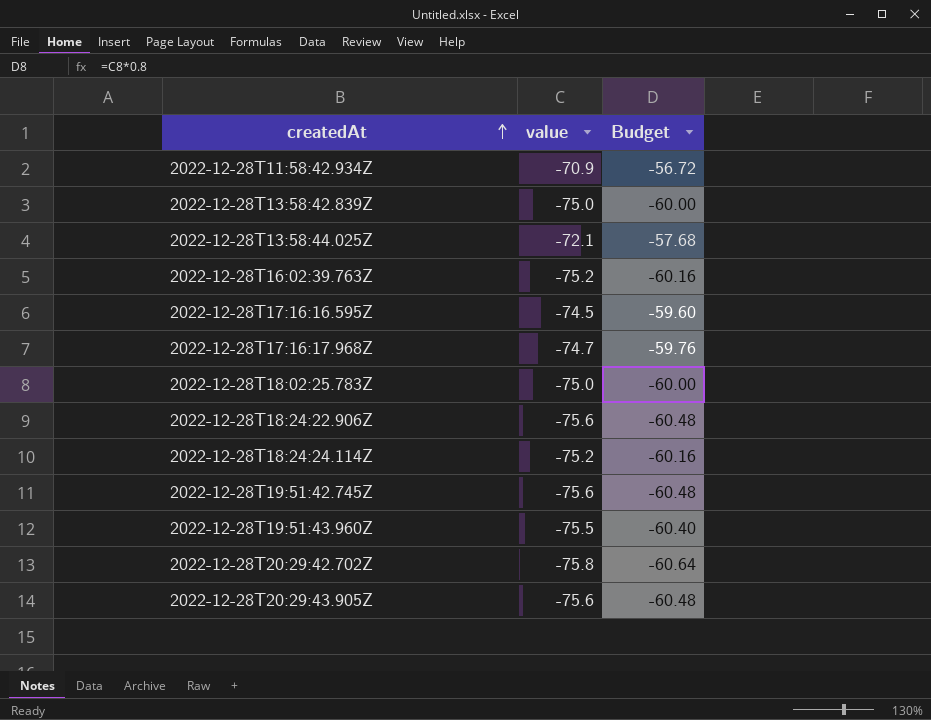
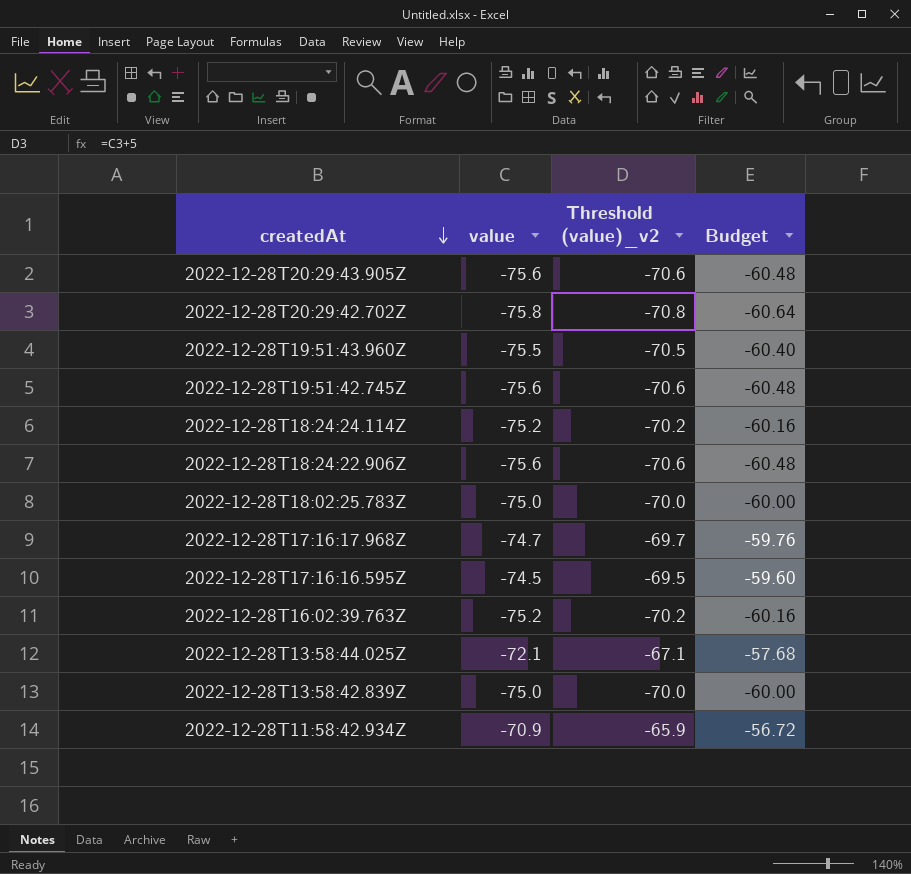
row order: createdAt ascending -> createdAt descending
column Threshold (value)_v2 | formula: none -> [value] + 5

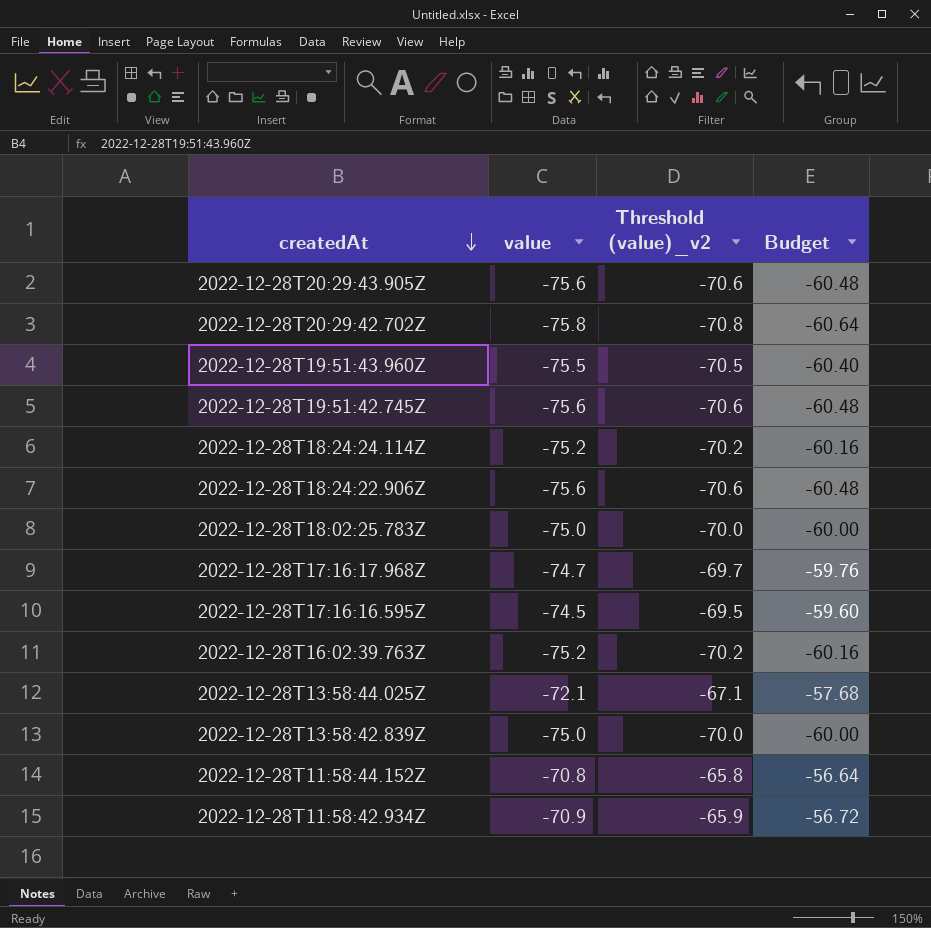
row 2022-12-28T11:58:44.152Z: none -> -70.8 | -65.8 | -56.64

